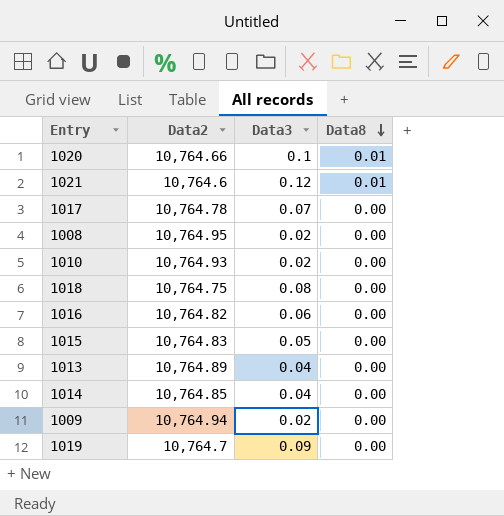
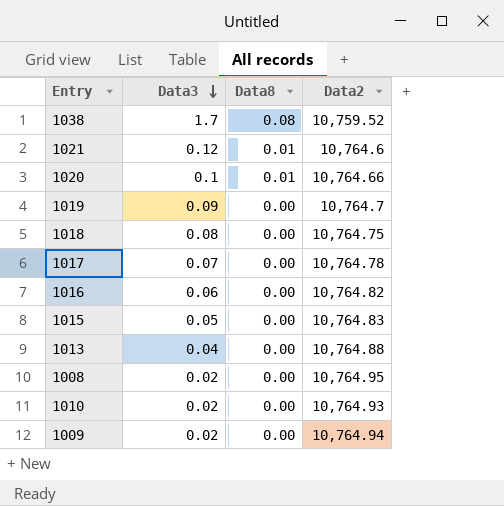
row order: Data8 descending -> Data3 descending
column Data2 | position: 2 -> 4
row 1014: 10,764.85 | 0.04 | 0.00 -> none
row 1038: none -> 1.7 | 0.08 | 10,759.52
1013 | Data2: 10,764.89 -> 10,764.88

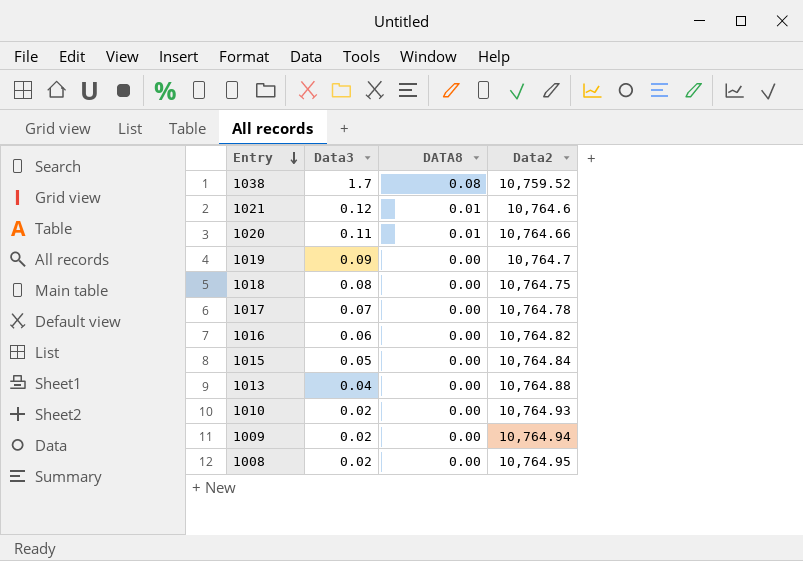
row order: Data3 descending -> Entry descending
column name: Data8 -> DATA8
1020 | Data3: 0.1 -> 0.11
1015 | Data2: 10,764.83 -> 10,764.84

